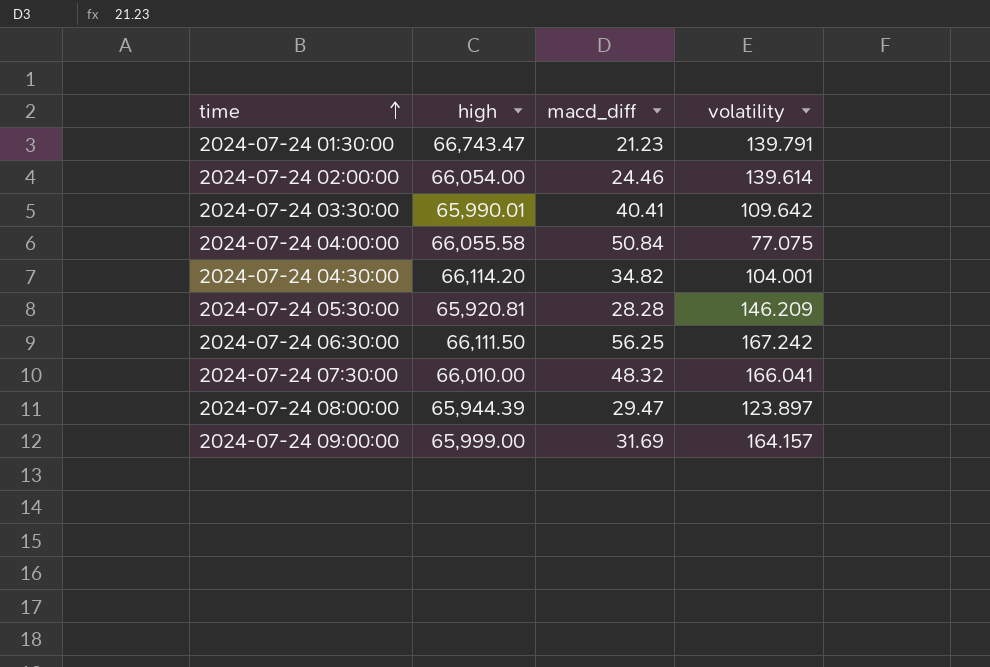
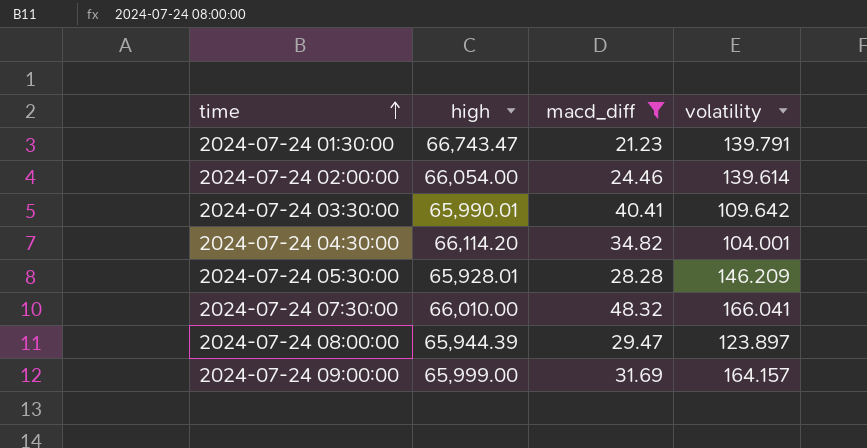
filter: none -> macd_diff <= 48.32
2024-07-24 05:30:00 | high: 65,920.81 -> 65,928.01

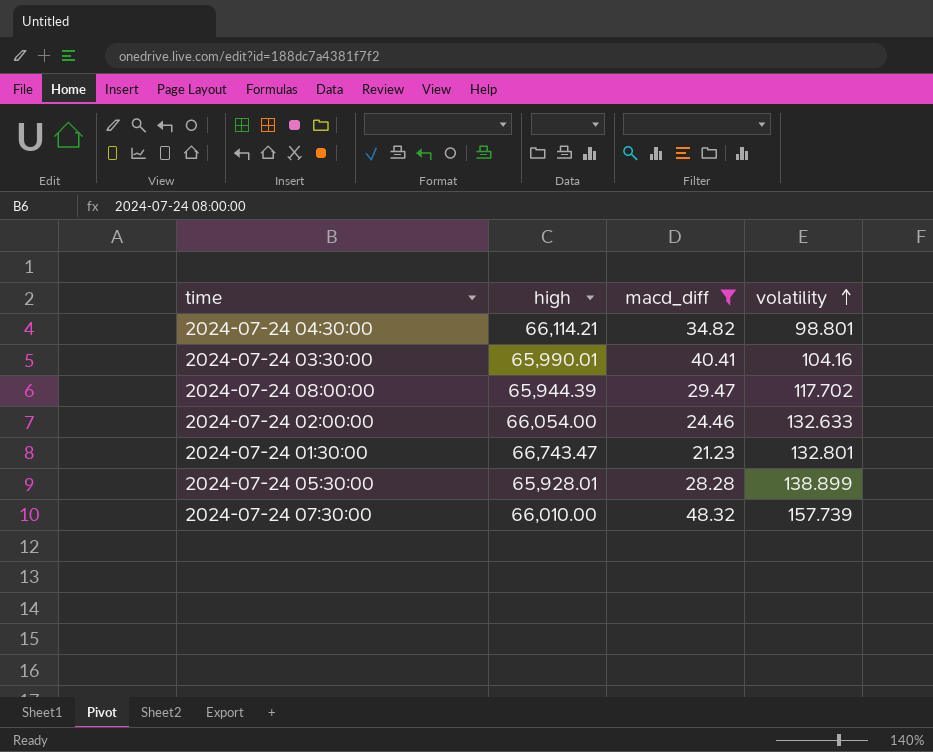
row order: time ascending -> volatility ascending
row 2024-07-24 09:00:00: 65,999.00 | 31.69 | 164.157 -> none
2024-07-24 04:30:00 | high: 66,114.20 -> 66,114.21
2024-07-24 04:30:00 | volatility: 104.001 -> 98.801
2024-07-24 03:30:00 | volatility: 109.642 -> 104.16
2024-07-24 08:00:00 | volatility: 123.897 -> 117.702
2024-07-24 02:00:00 | volatility: 139.614 -> 132.633
2024-07-24 01:30:00 | volatility: 139.791 -> 132.801
2024-07-24 05:30:00 | volatility: 146.209 -> 138.899
2024-07-24 07:30:00 | volatility: 166.041 -> 157.739

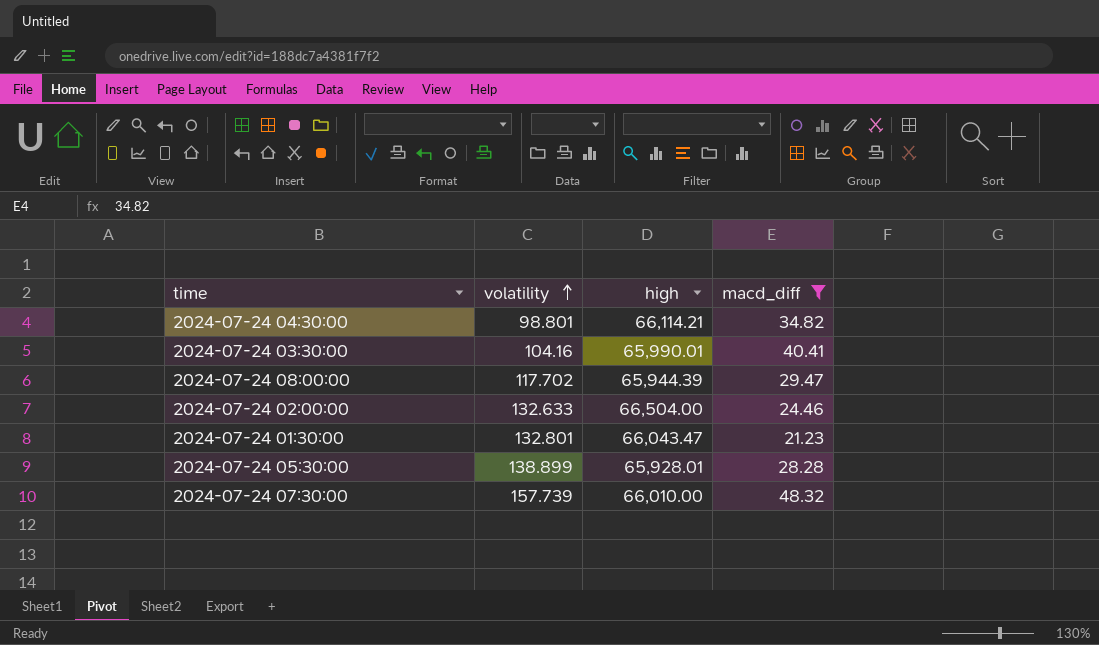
column volatility | position: 4 -> 2
2024-07-24 02:00:00 | high: 66,054.00 -> 66,504.00
2024-07-24 01:30:00 | high: 66,743.47 -> 66,043.47

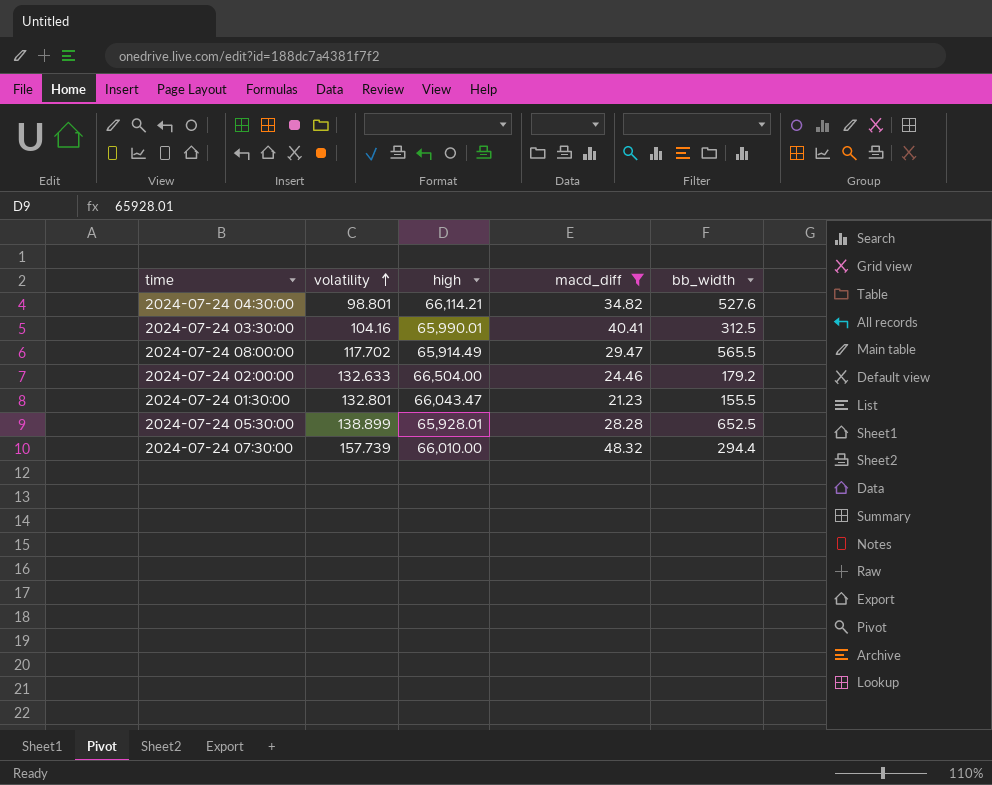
column bb_width | position: none -> 5
2024-07-24 08:00:00 | high: 65,944.39 -> 65,914.49

